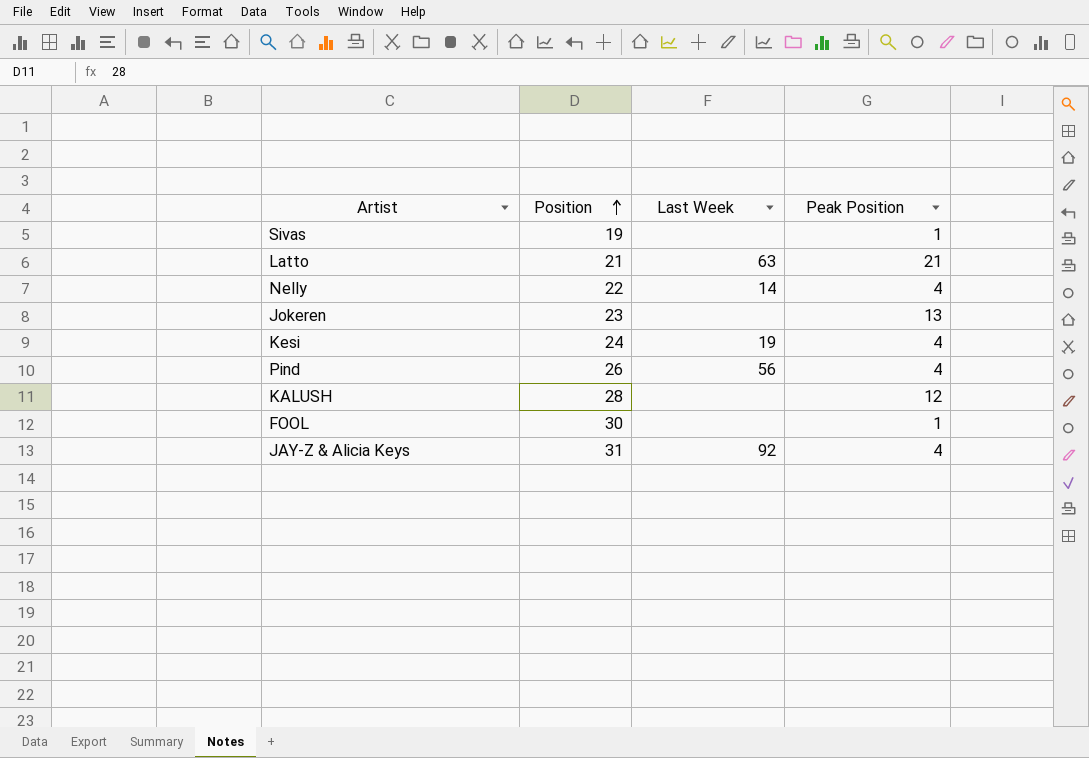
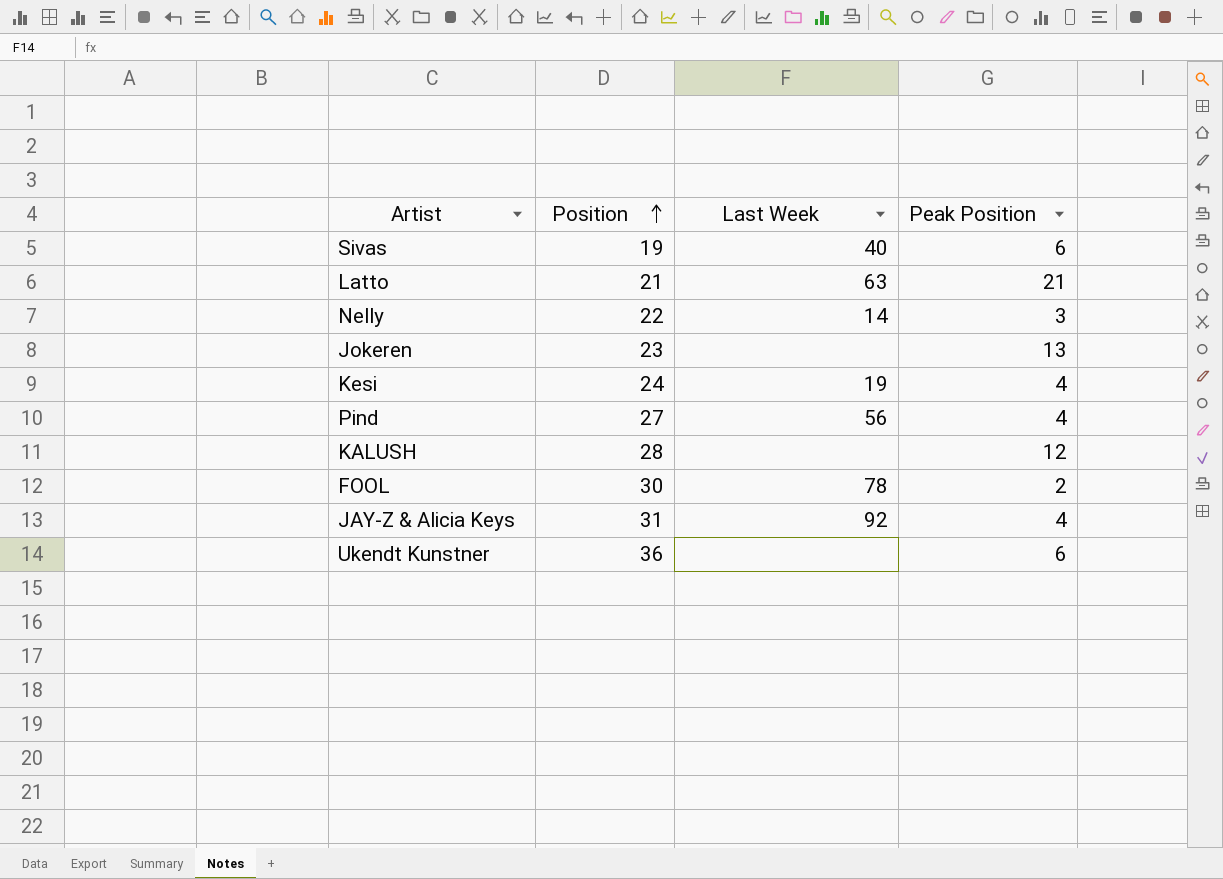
Sivas | Last Week: none -> 40
Sivas | Peak Position: 1 -> 6
Nelly | Peak Position: 4 -> 3
Pind | Position: 26 -> 27
FOOL | Last Week: none -> 78
FOOL | Peak Position: 1 -> 2
row Ukendt Kunstner: none -> 36 | none | 6

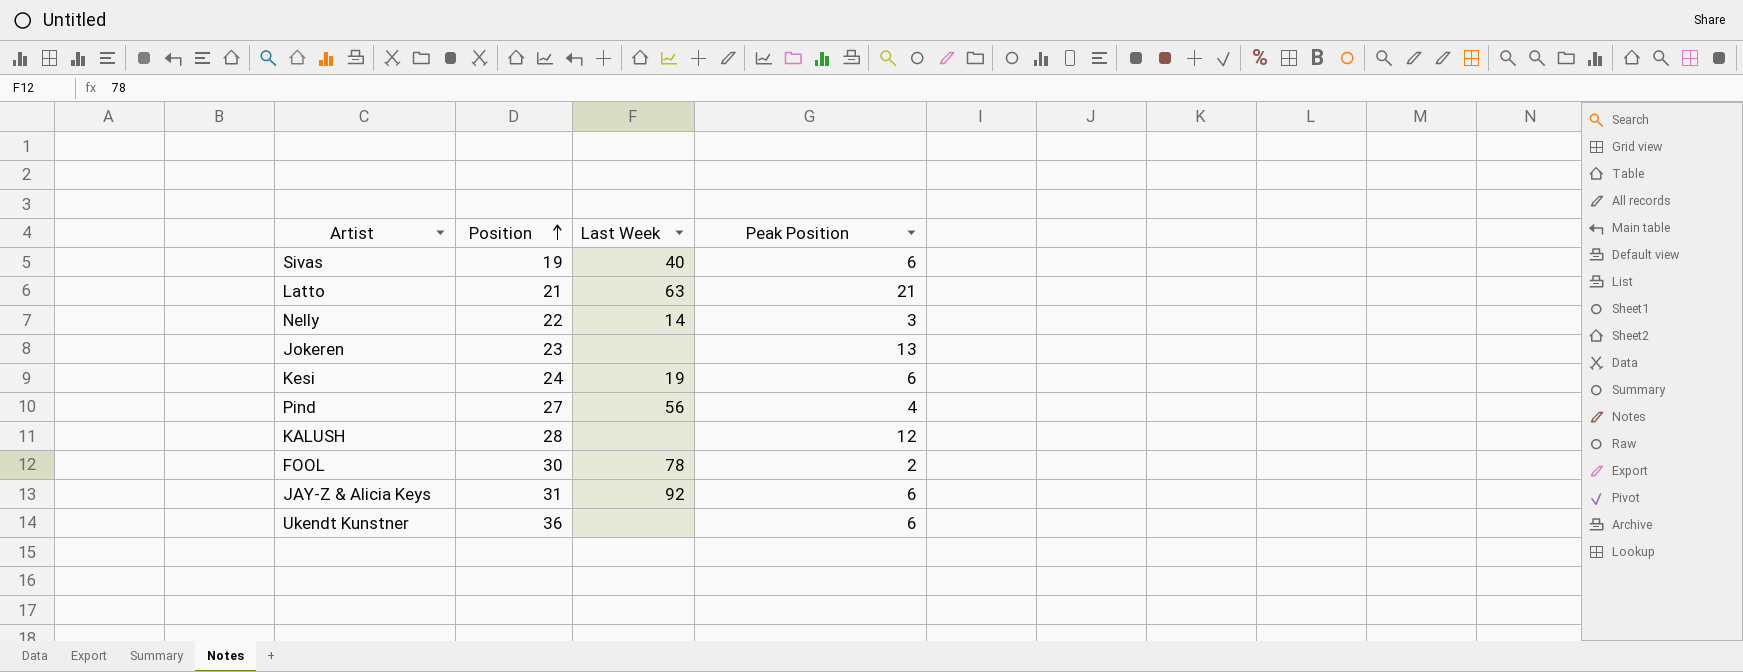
Kesi | Peak Position: 4 -> 6
JAY-Z & Alicia Keys | Peak Position: 4 -> 6

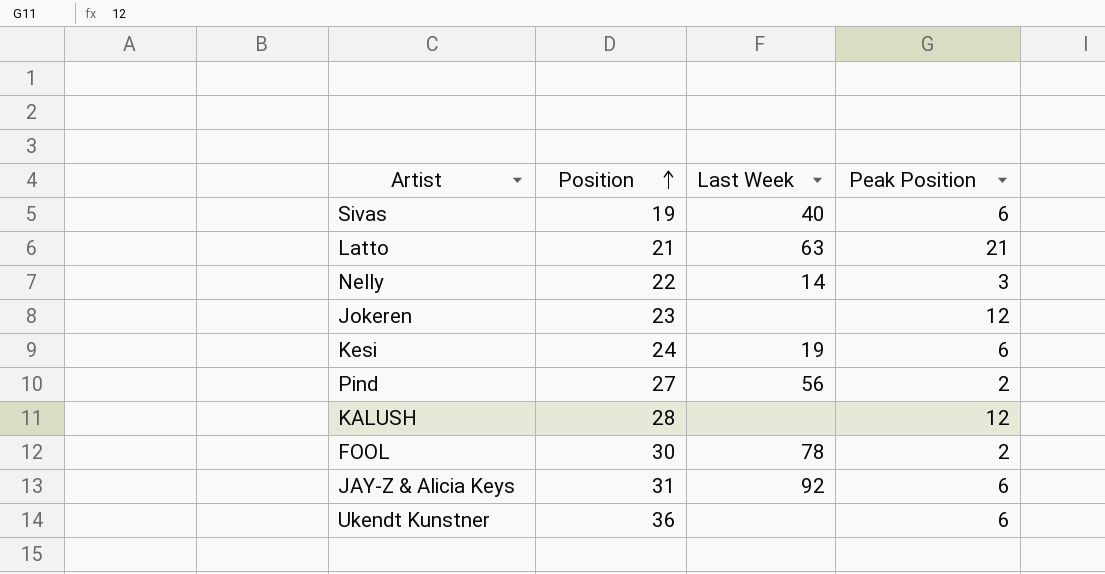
Jokeren | Peak Position: 13 -> 12
Pind | Peak Position: 4 -> 2

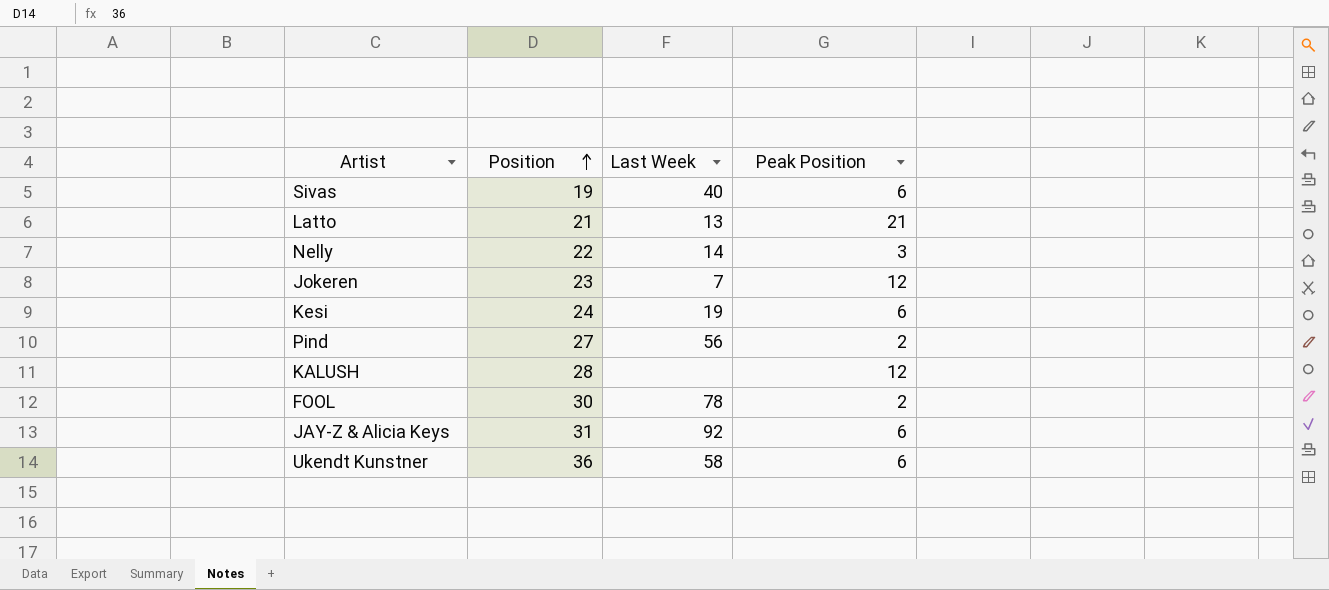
Latto | Last Week: 63 -> 13
Jokeren | Last Week: none -> 7
Ukendt Kunstner | Last Week: none -> 58

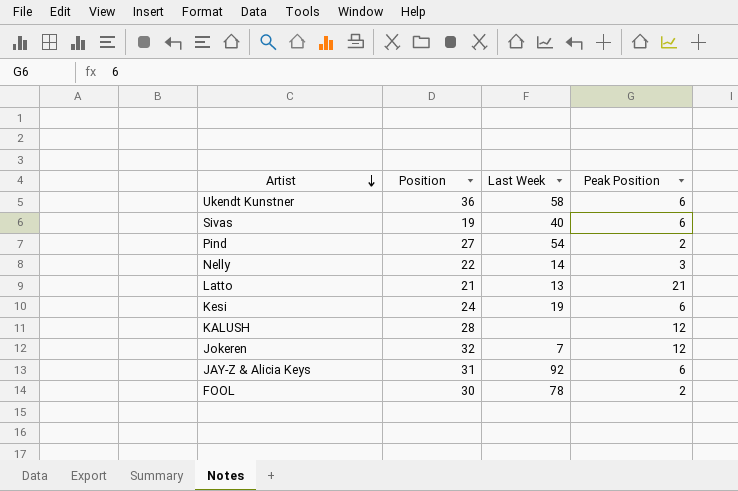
row order: Position ascending -> Artist descending
Pind | Last Week: 56 -> 54
Jokeren | Position: 23 -> 32

